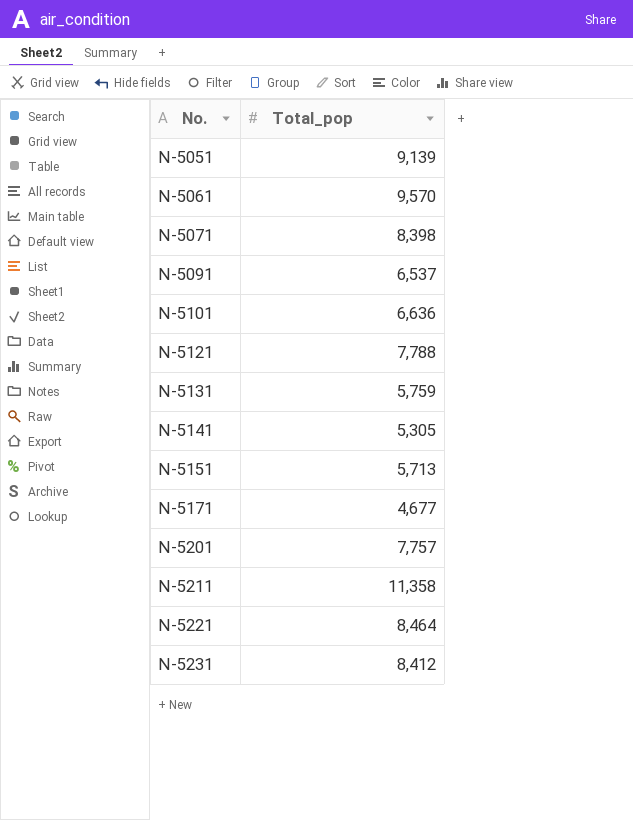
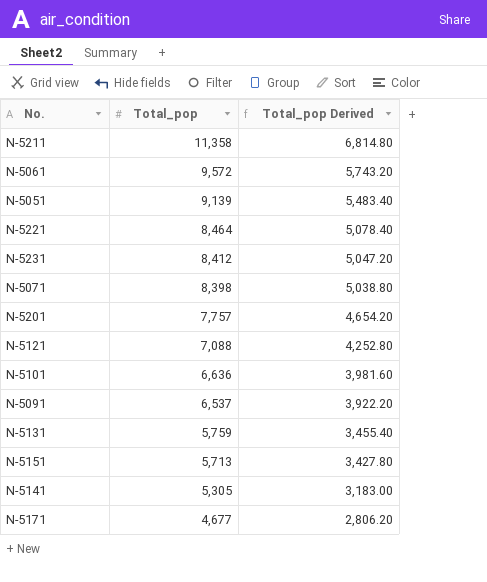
row order: No. ascending -> Total_pop descending
column Total_pop Derived | formula: none -> [Total_pop] * 0.6
N-5061 | Total_pop: 9,570 -> 9,572
N-5121 | Total_pop: 7,788 -> 7,088

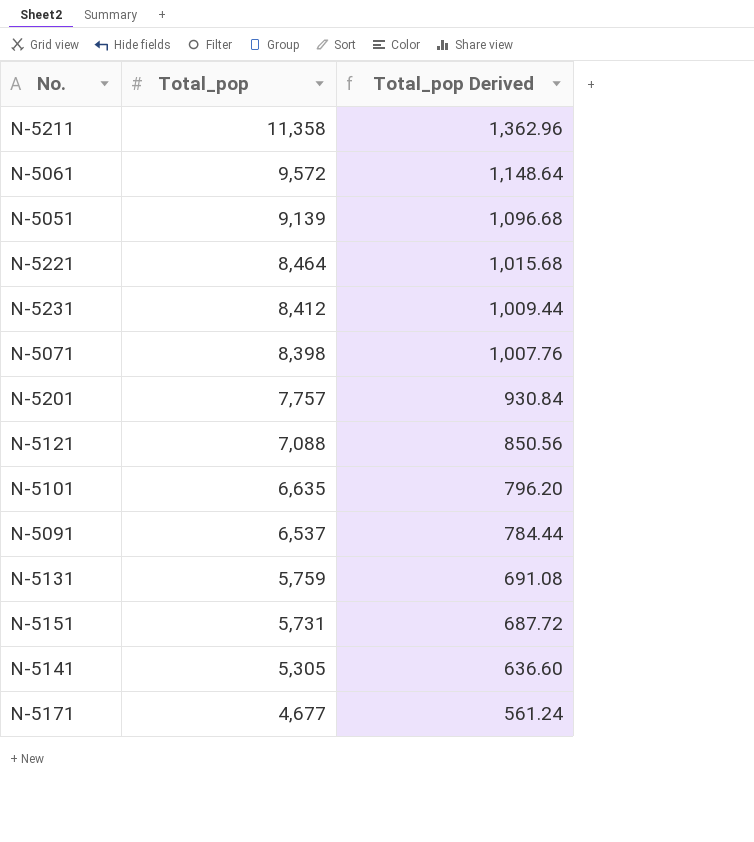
column Total_pop Derived | formula: [Total_pop] * 0.6 -> [Total_pop] * 0.12
N-5101 | Total_pop: 6,636 -> 6,635
N-5151 | Total_pop: 5,713 -> 5,731

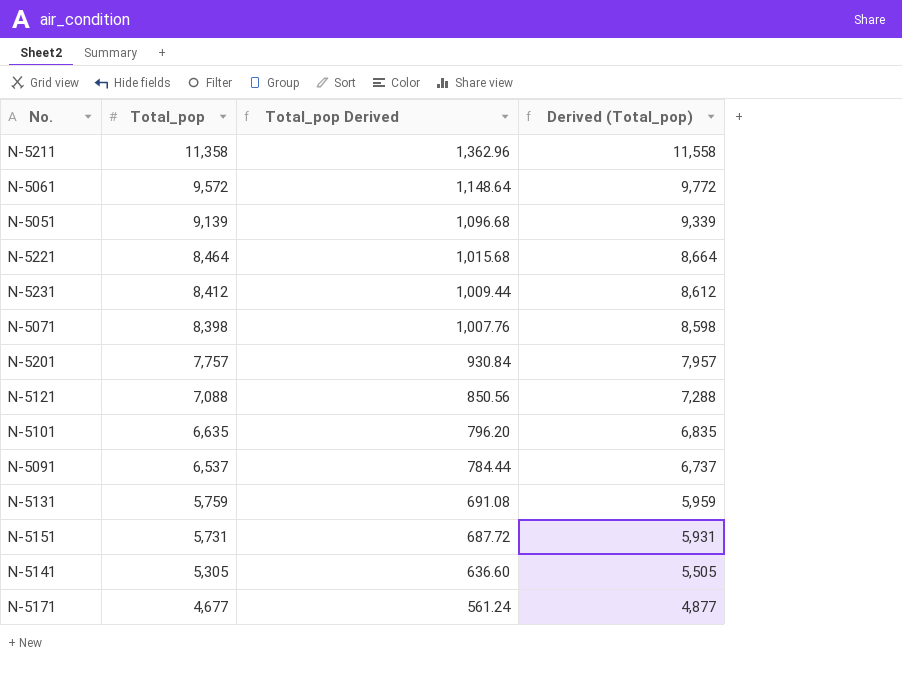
column Derived (Total_pop) | formula: none -> [Total_pop] + 200

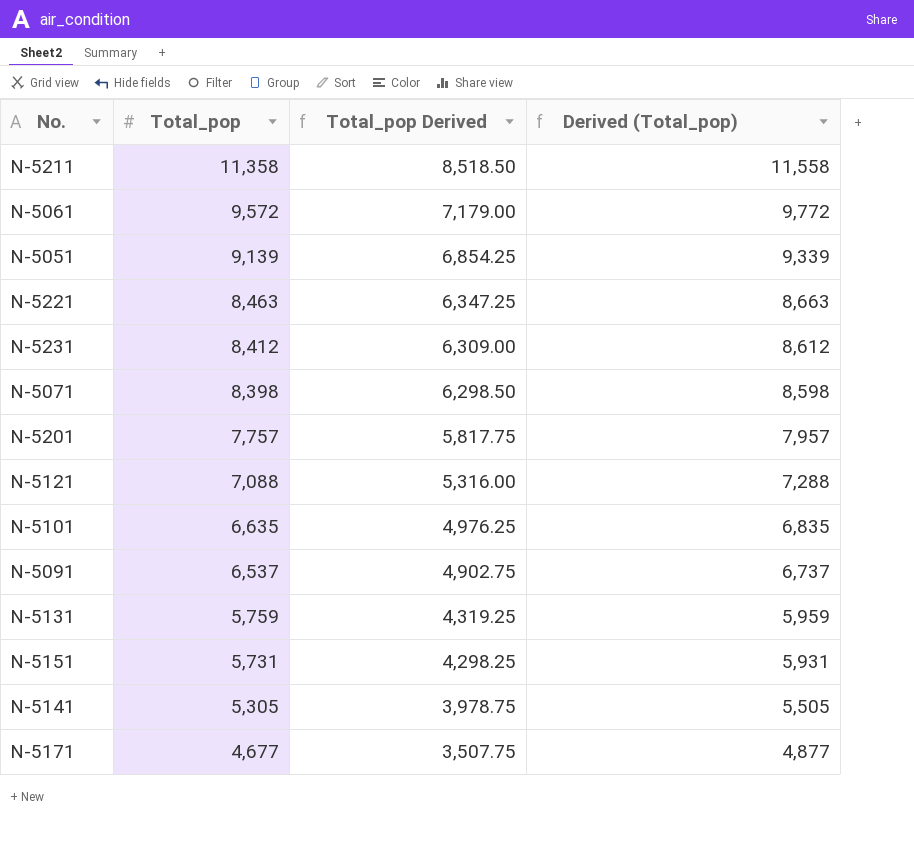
column Total_pop Derived | formula: [Total_pop] * 0.12 -> [Total_pop] * 0.75
N-5221 | Total_pop: 8,464 -> 8,463
N-5221 | Derived (Total_pop): 8,664 -> 8,663

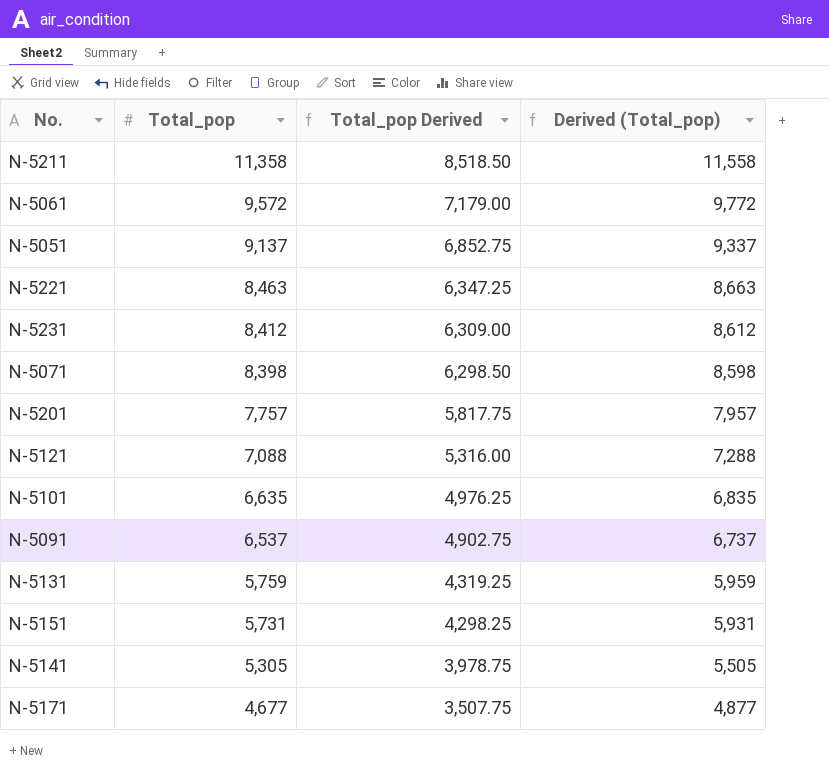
N-5051 | Total_pop: 9,139 -> 9,137
N-5051 | Total_pop Derived: 6,854.25 -> 6,852.75
N-5051 | Derived (Total_pop): 9,339 -> 9,337

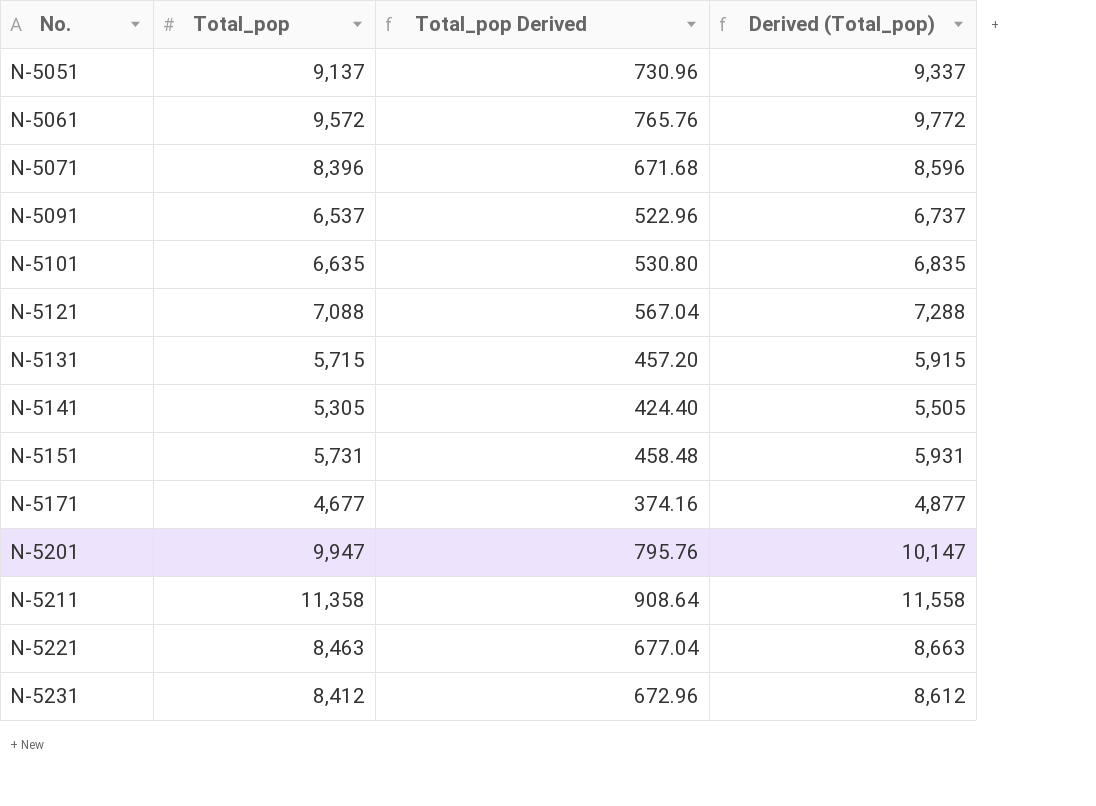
row order: Total_pop descending -> No. ascending
column Total_pop Derived | formula: [Total_pop] * 0.75 -> [Total_pop] * 0.08
N-5071 | Total_pop: 8,398 -> 8,396
N-5071 | Derived (Total_pop): 8,598 -> 8,596
N-5131 | Total_pop: 5,759 -> 5,715
N-5131 | Derived (Total_pop): 5,959 -> 5,915
N-5201 | Total_pop: 7,757 -> 9,947
N-5201 | Derived (Total_pop): 7,957 -> 10,147

